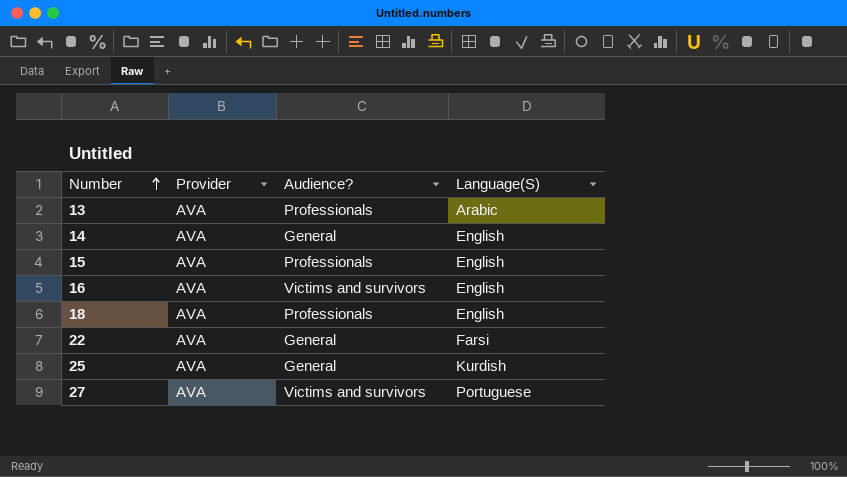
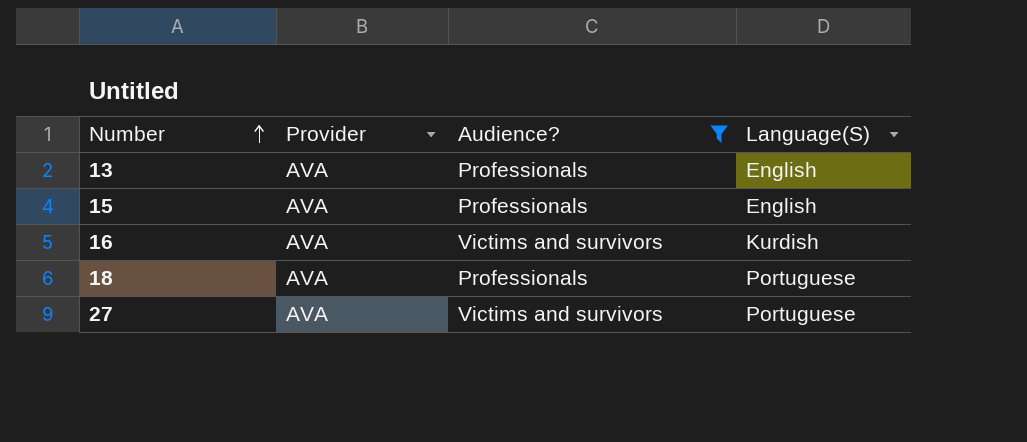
filter: none -> Audience? != General
13 | Language(S): Arabic -> English
16 | Language(S): English -> Kurdish
18 | Language(S): English -> Portuguese

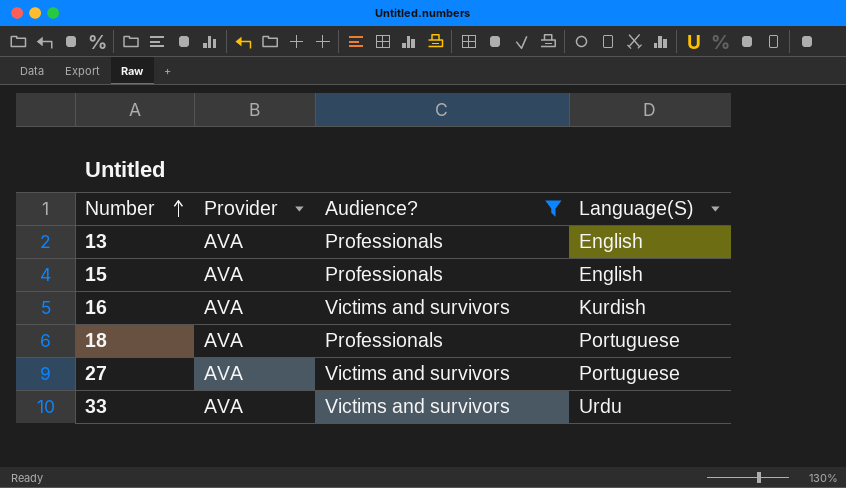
row 33: none -> AVA | Victims and survivors | Urdu

